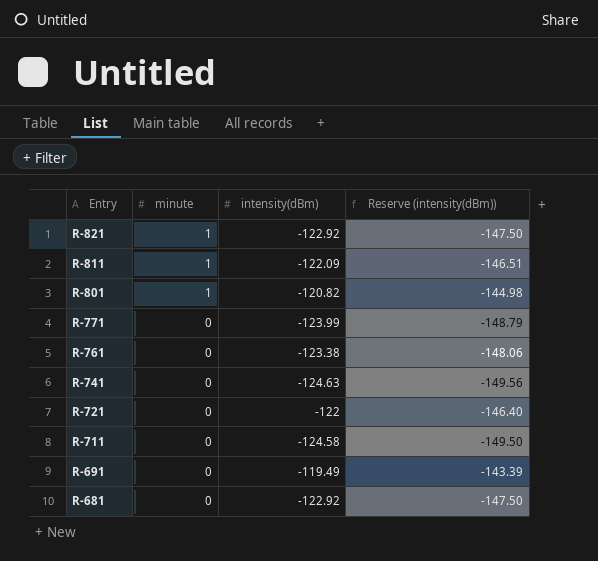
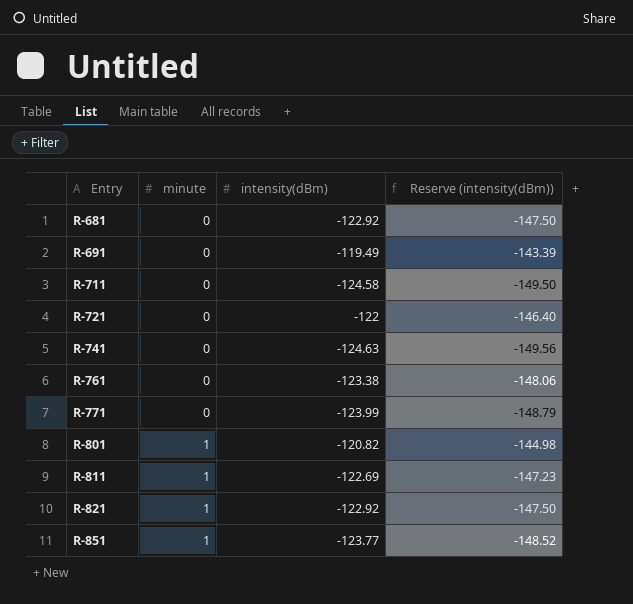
row order: Entry descending -> Entry ascending
R-811 | intensity(dBm): -122.09 -> -122.69
R-811 | Reserve (intensity(dBm)): -146.51 -> -147.23
row R-851: none -> 1 | -123.77 | -148.52

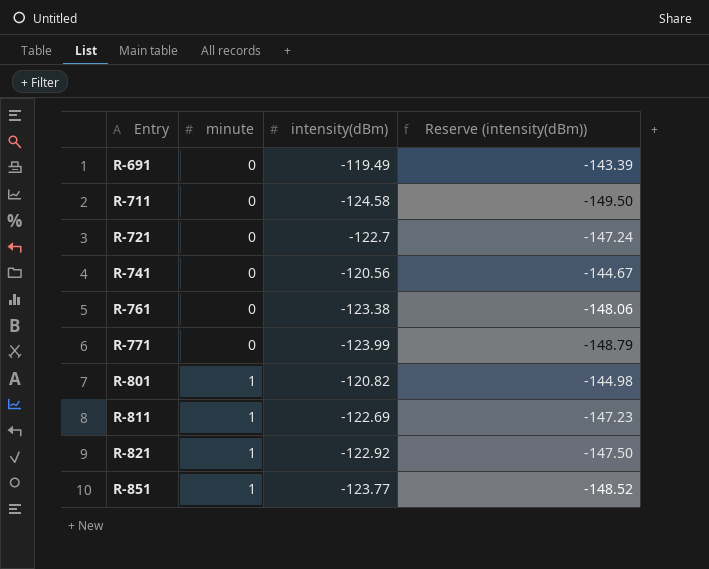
row R-681: 0 | -122.92 | -147.50 -> none
R-721 | intensity(dBm): -122 -> -122.7
R-721 | Reserve (intensity(dBm)): -146.40 -> -147.24
R-741 | intensity(dBm): -124.63 -> -120.56
R-741 | Reserve (intensity(dBm)): -149.56 -> -144.67

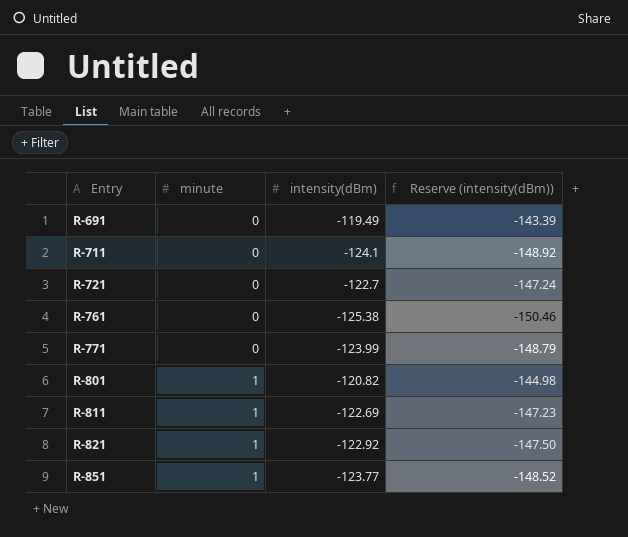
row R-741: 0 | -120.56 | -144.67 -> none
R-711 | intensity(dBm): -124.58 -> -124.1
R-711 | Reserve (intensity(dBm)): -149.50 -> -148.92
R-761 | intensity(dBm): -123.38 -> -125.38
R-761 | Reserve (intensity(dBm)): -148.06 -> -150.46

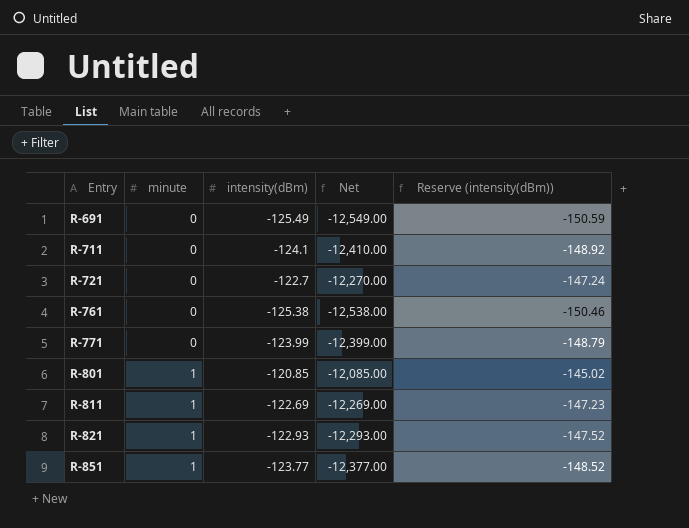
column Net | formula: none -> [intensity(dBm)] * 100
R-691 | intensity(dBm): -119.49 -> -125.49
R-691 | Reserve (intensity(dBm)): -143.39 -> -150.59
R-801 | intensity(dBm): -120.82 -> -120.85
R-801 | Reserve (intensity(dBm)): -144.98 -> -145.02
R-821 | intensity(dBm): -122.92 -> -122.93
R-821 | Reserve (intensity(dBm)): -147.50 -> -147.52

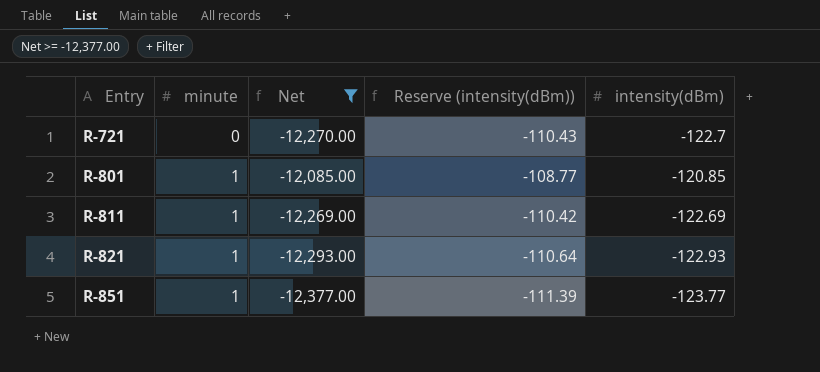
filter: none -> Net >= -12,377.00
column Reserve (intensity(dBm)) | formula: [intensity(dBm)] * 1.2 -> [intensity(dBm)] * 0.9
column intensity(dBm) | position: 3 -> 5

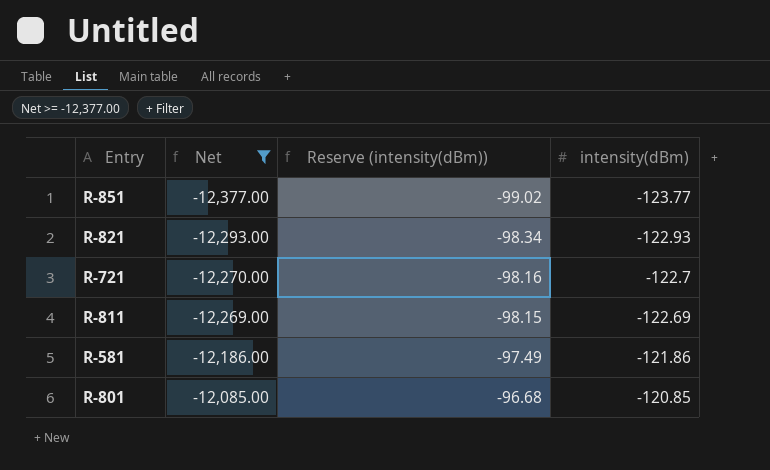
row order: Entry ascending -> Net ascending
column minute | position: 2 -> none
column Reserve (intensity(dBm)) | formula: [intensity(dBm)] * 0.9 -> [intensity(dBm)] * 0.8
row R-581: none -> -12,186.00 | -97.49 | -121.86

